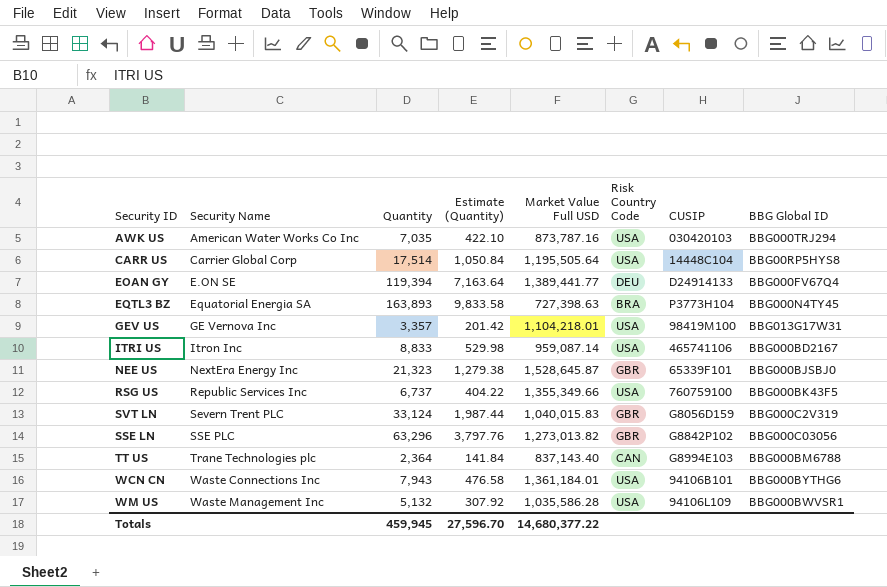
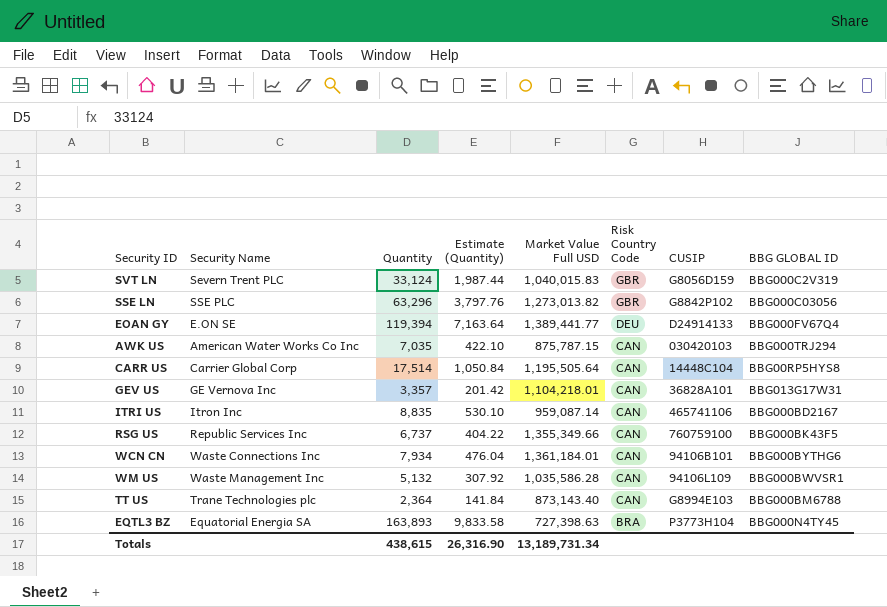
row order: Security Name ascending -> Risk Country Code descending
column name: BBG Global ID -> BBG GLOBAL ID
row NEE US: NextEra Energy Inc | 21,323 | 1,279.38 | 1,528,645.87 | GBR | 65339F101 | BBG000BJSBJ0 -> none
AWK US | Market Value Full USD: 873,787.16 -> 875,787.15
AWK US | Risk Country Code: USA -> CAN
CARR US | Risk Country Code: USA -> CAN
GEV US | Risk Country Code: USA -> CAN
GEV US | CUSIP: 98419M100 -> 36828A101
ITRI US | Quantity: 8,833 -> 8,835
ITRI US | Estimate (Quantity): 529.98 -> 530.10
ITRI US | Risk Country Code: USA -> CAN
RSG US | Risk Country Code: USA -> CAN
WCN CN | Quantity: 7,943 -> 7,934
WCN CN | Estimate (Quantity): 476.58 -> 476.04
WCN CN | Risk Country Code: USA -> CAN
WM US | Risk Country Code: USA -> CAN
TT US | Market Value Full USD: 837,143.40 -> 873,143.40
Totals | Quantity: 459,945 -> 438,615
Totals | Estimate (Quantity): 27,596.70 -> 26,316.90
Totals | Market Value Full USD: 14,680,377.22 -> 13,189,731.34

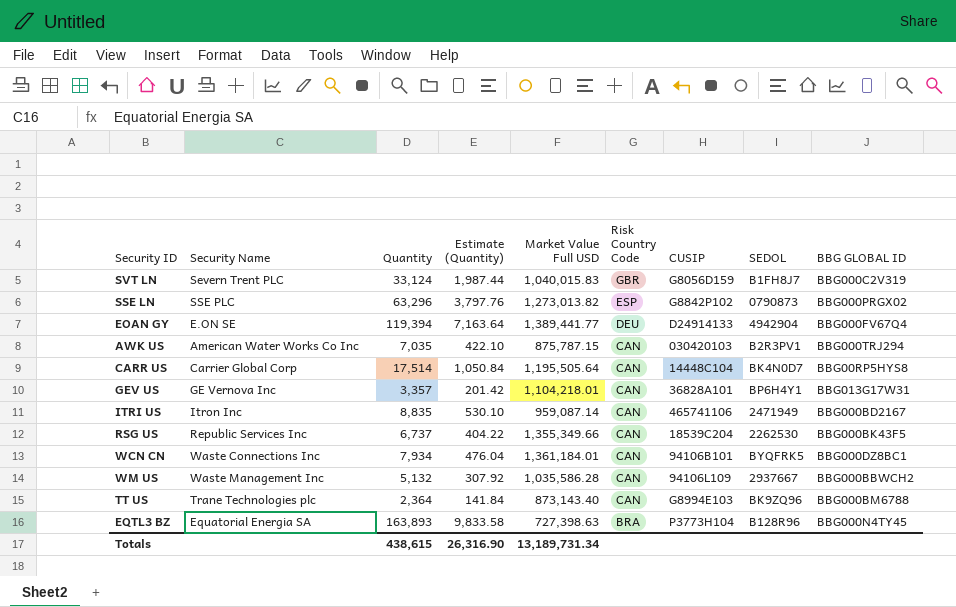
column SEDOL | position: none -> 8
SSE LN | Risk Country Code: GBR -> ESP
SSE LN | BBG GLOBAL ID: BBG000C03056 -> BBG000PRGX02
RSG US | CUSIP: 760759100 -> 18539C204
WCN CN | BBG GLOBAL ID: BBG000BYTHG6 -> BBG000DZ8BC1
WM US | BBG GLOBAL ID: BBG000BWVSR1 -> BBG000BBWCH2

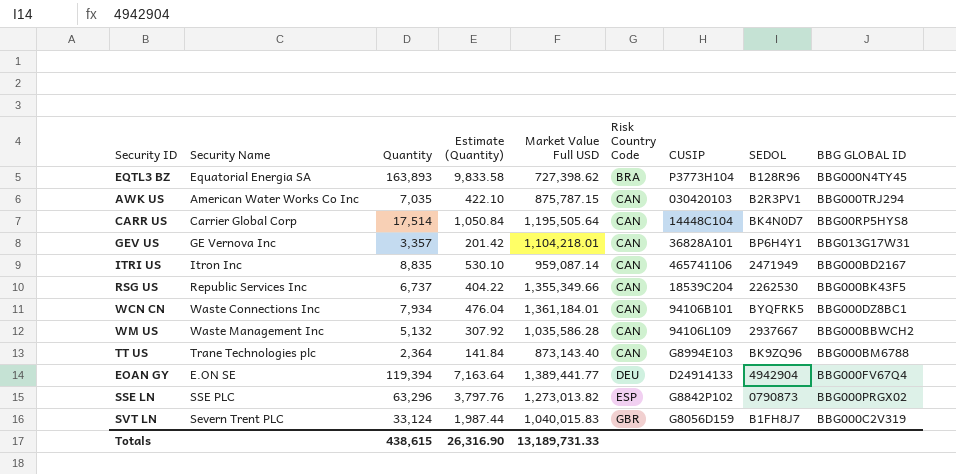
row order: Risk Country Code descending -> Risk Country Code ascending
EQTL3 BZ | Market Value Full USD: 727,398.63 -> 727,398.62
Totals | Market Value Full USD: 13,189,731.34 -> 13,189,731.33

